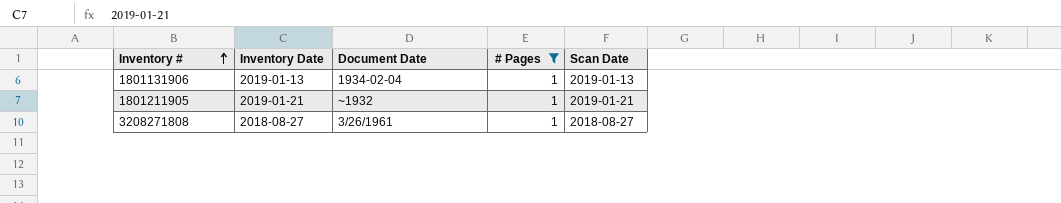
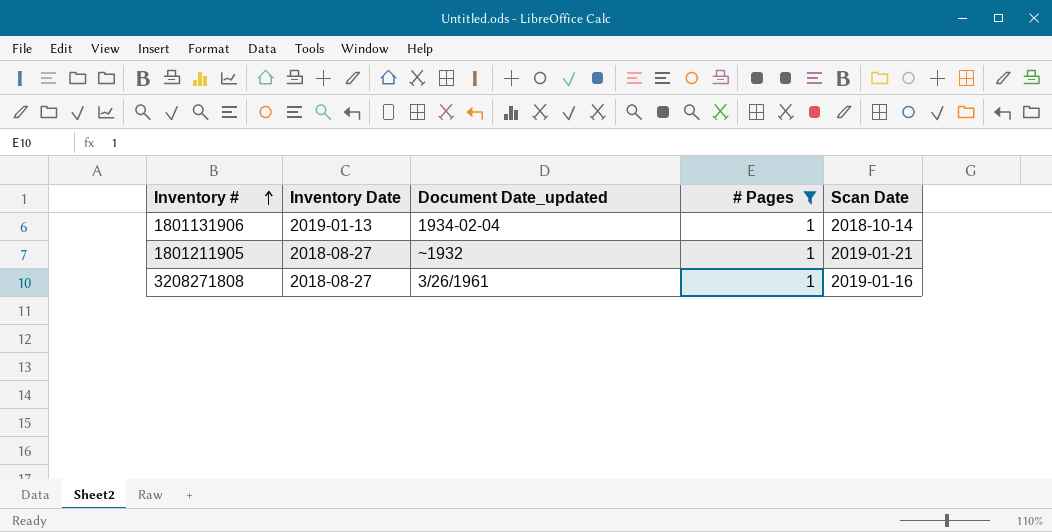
column name: Document Date -> Document Date_updated
1801131906 | Scan Date: 2019-01-13 -> 2018-10-14
1801211905 | Inventory Date: 2019-01-21 -> 2018-08-27
3208271808 | Scan Date: 2018-08-27 -> 2019-01-16

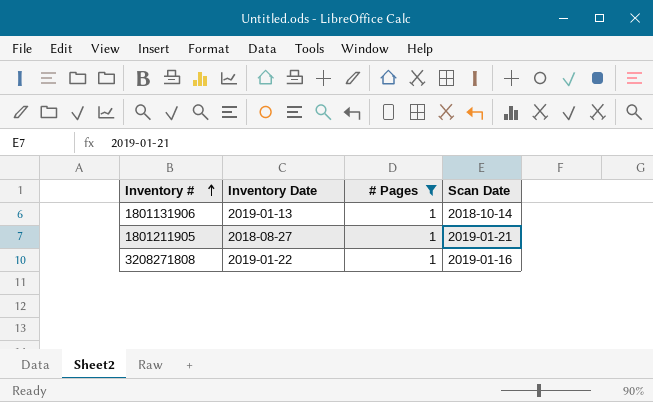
column Document Date_updated | position: 3 -> none
3208271808 | Inventory Date: 2018-08-27 -> 2019-01-22

